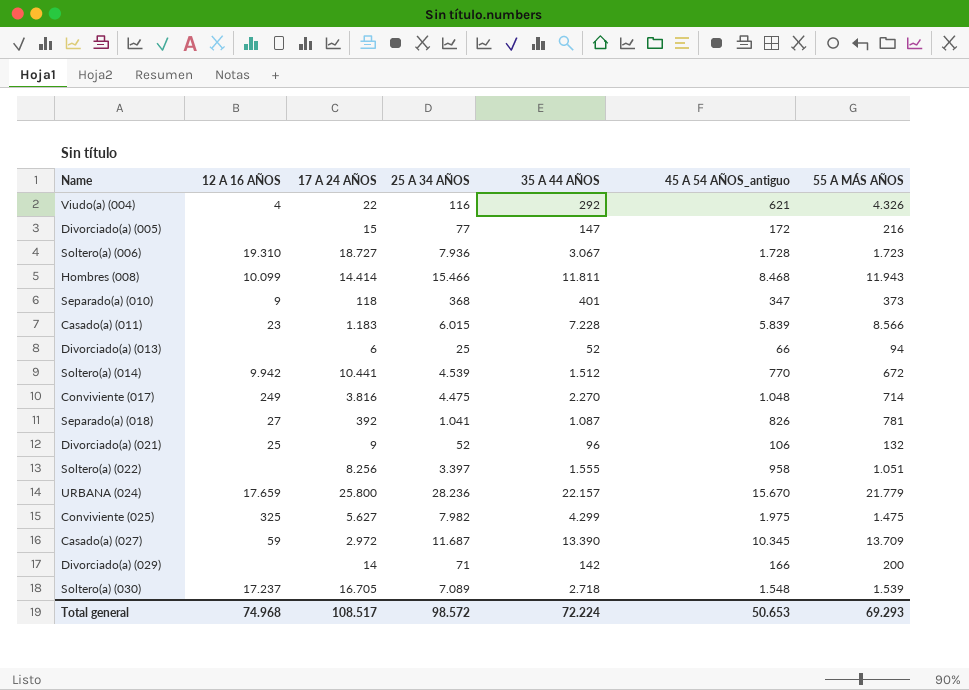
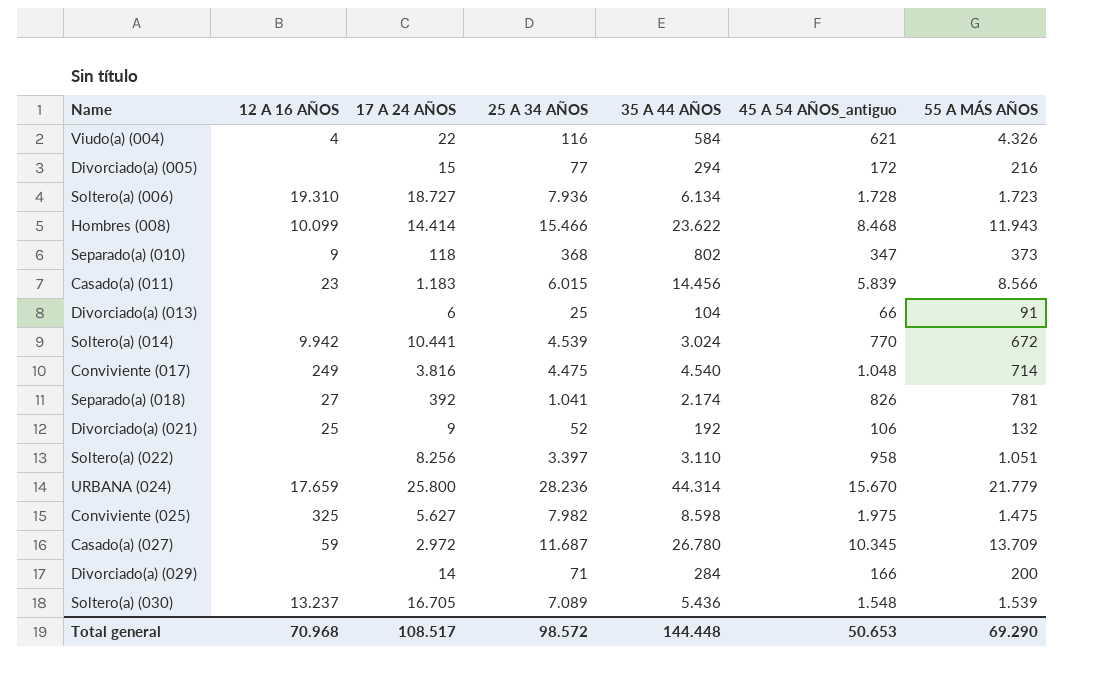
Viudo(a) (004) | 35 A 44 AÑOS: 292 -> 584
Divorciado(a) (005) | 35 A 44 AÑOS: 147 -> 294
Soltero(a) (006) | 35 A 44 AÑOS: 3.067 -> 6.134
Hombres (008) | 35 A 44 AÑOS: 11.811 -> 23.622
Separado(a) (010) | 35 A 44 AÑOS: 401 -> 802
Casado(a) (011) | 35 A 44 AÑOS: 7.228 -> 14.456
Divorciado(a) (013) | 35 A 44 AÑOS: 52 -> 104
Divorciado(a) (013) | 55 A MÁS AÑOS: 94 -> 91
Soltero(a) (014) | 35 A 44 AÑOS: 1.512 -> 3.024
Conviviente (017) | 35 A 44 AÑOS: 2.270 -> 4.540
Separado(a) (018) | 35 A 44 AÑOS: 1.087 -> 2.174
Divorciado(a) (021) | 35 A 44 AÑOS: 96 -> 192
Soltero(a) (022) | 35 A 44 AÑOS: 1.555 -> 3.110
URBANA (024) | 35 A 44 AÑOS: 22.157 -> 44.314
Conviviente (025) | 35 A 44 AÑOS: 4.299 -> 8.598
Casado(a) (027) | 35 A 44 AÑOS: 13.390 -> 26.780
Divorciado(a) (029) | 35 A 44 AÑOS: 142 -> 284
Soltero(a) (030) | 12 A 16 AÑOS: 17.237 -> 13.237
Soltero(a) (030) | 35 A 44 AÑOS: 2.718 -> 5.436
Total general | 12 A 16 AÑOS: 74.968 -> 70.968
Total general | 35 A 44 AÑOS: 72.224 -> 144.448
Total general | 55 A MÁS AÑOS: 69.293 -> 69.290

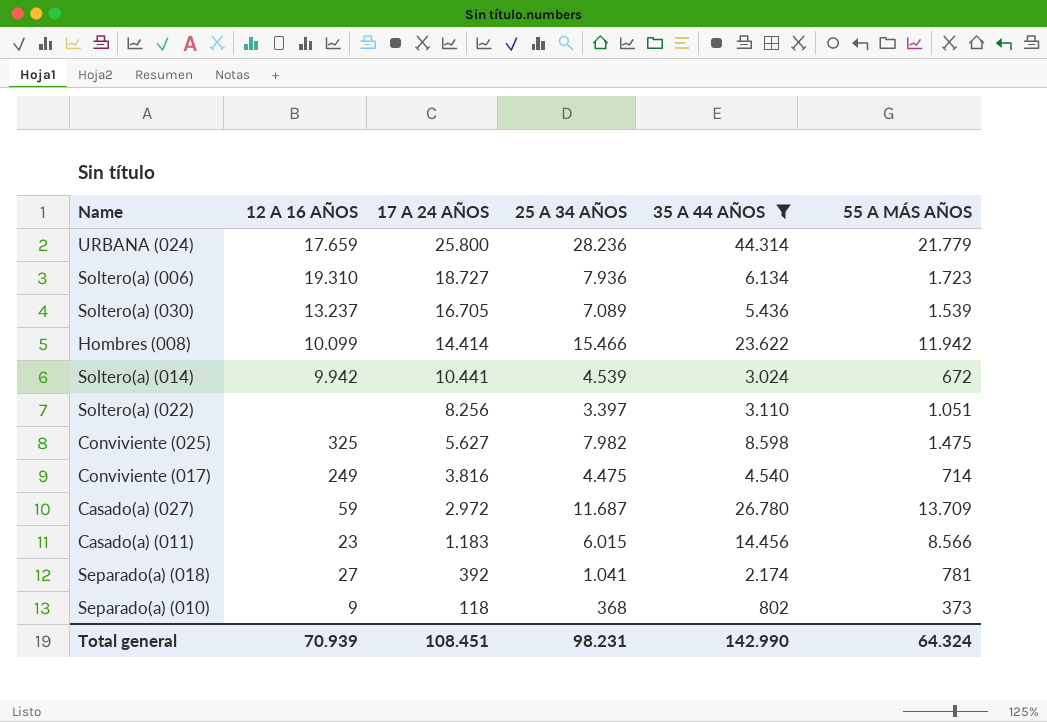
filter: none -> 35 A 44 AÑOS >= 802
row order: none -> 17 A 24 AÑOS descending
column 45 A 54 AÑOS_antiguo | position: 6 -> none
Hombres (008) | 55 A MÁS AÑOS: 11.943 -> 11.942
Total general | 12 A 16 AÑOS: 70.968 -> 70.939
Total general | 17 A 24 AÑOS: 108.517 -> 108.451
Total general | 25 A 34 AÑOS: 98.572 -> 98.231
Total general | 35 A 44 AÑOS: 144.448 -> 142.990
Total general | 55 A MÁS AÑOS: 69.290 -> 64.324

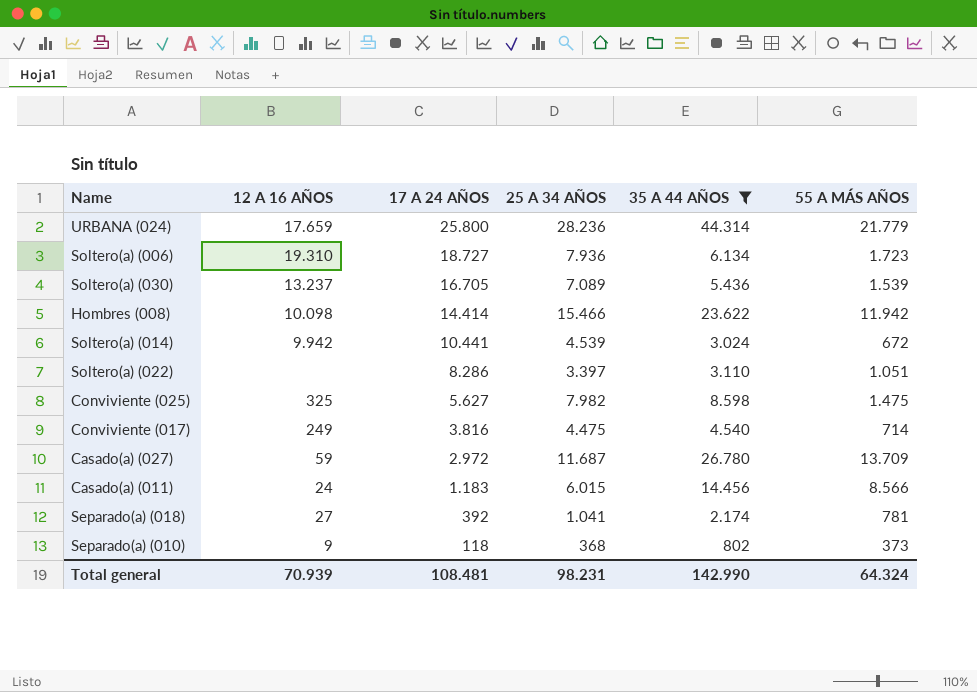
Hombres (008) | 12 A 16 AÑOS: 10.099 -> 10.098
Soltero(a) (022) | 17 A 24 AÑOS: 8.256 -> 8.286
Casado(a) (011) | 12 A 16 AÑOS: 23 -> 24
Total general | 17 A 24 AÑOS: 108.451 -> 108.481

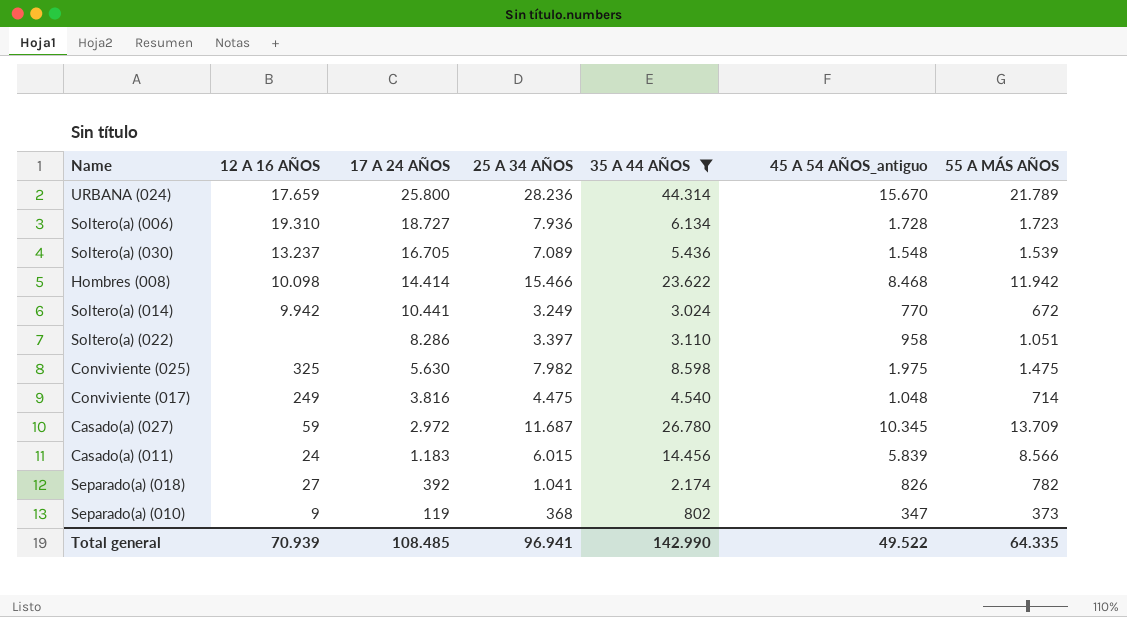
column 45 A 54 AÑOS_antiguo | position: none -> 6
URBANA (024) | 55 A MÁS AÑOS: 21.779 -> 21.789
Soltero(a) (014) | 25 A 34 AÑOS: 4.539 -> 3.249
Conviviente (025) | 17 A 24 AÑOS: 5.627 -> 5.630
Separado(a) (018) | 55 A MÁS AÑOS: 781 -> 782
Separado(a) (010) | 17 A 24 AÑOS: 118 -> 119
Total general | 17 A 24 AÑOS: 108.481 -> 108.485
Total general | 25 A 34 AÑOS: 98.231 -> 96.941
Total general | 55 A MÁS AÑOS: 64.324 -> 64.335

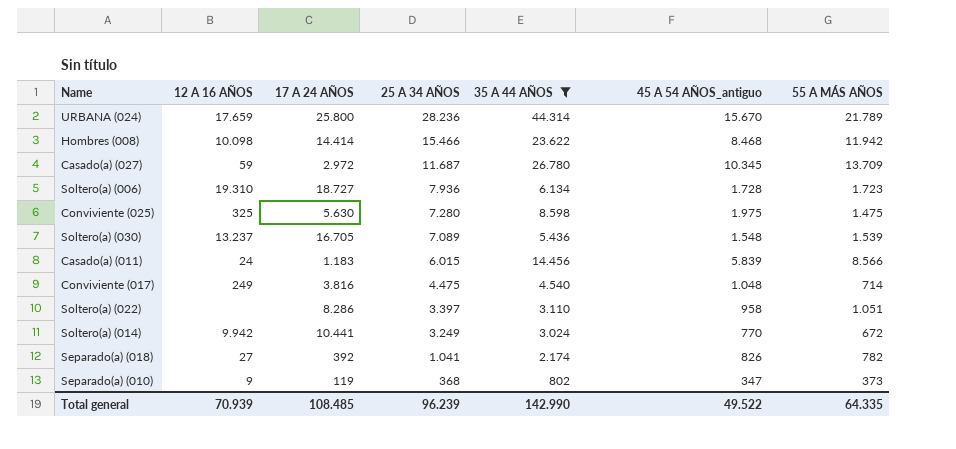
row order: 17 A 24 AÑOS descending -> 25 A 34 AÑOS descending
Conviviente (025) | 25 A 34 AÑOS: 7.982 -> 7.280
Total general | 25 A 34 AÑOS: 96.941 -> 96.239

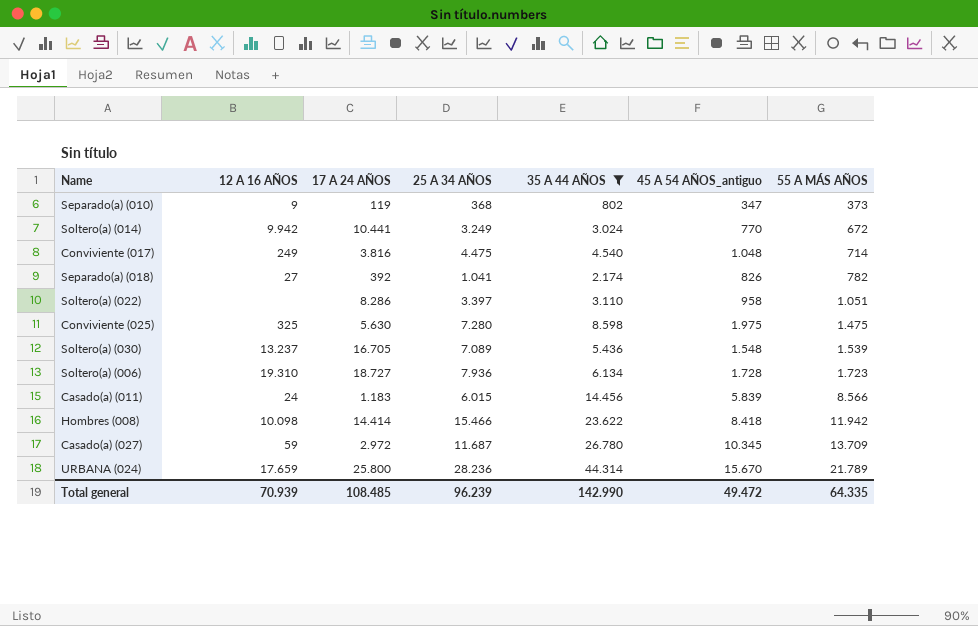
row order: 25 A 34 AÑOS descending -> 55 A MÁS AÑOS ascending
Hombres (008) | 45 A 54 AÑOS_antiguo: 8.468 -> 8.418
Total general | 45 A 54 AÑOS_antiguo: 49.522 -> 49.472

